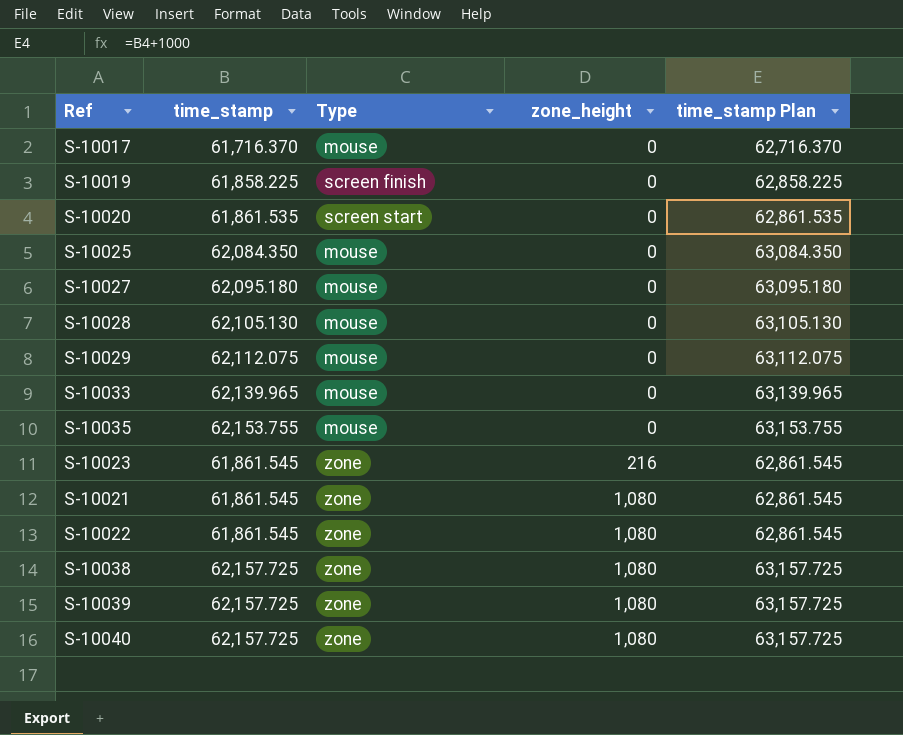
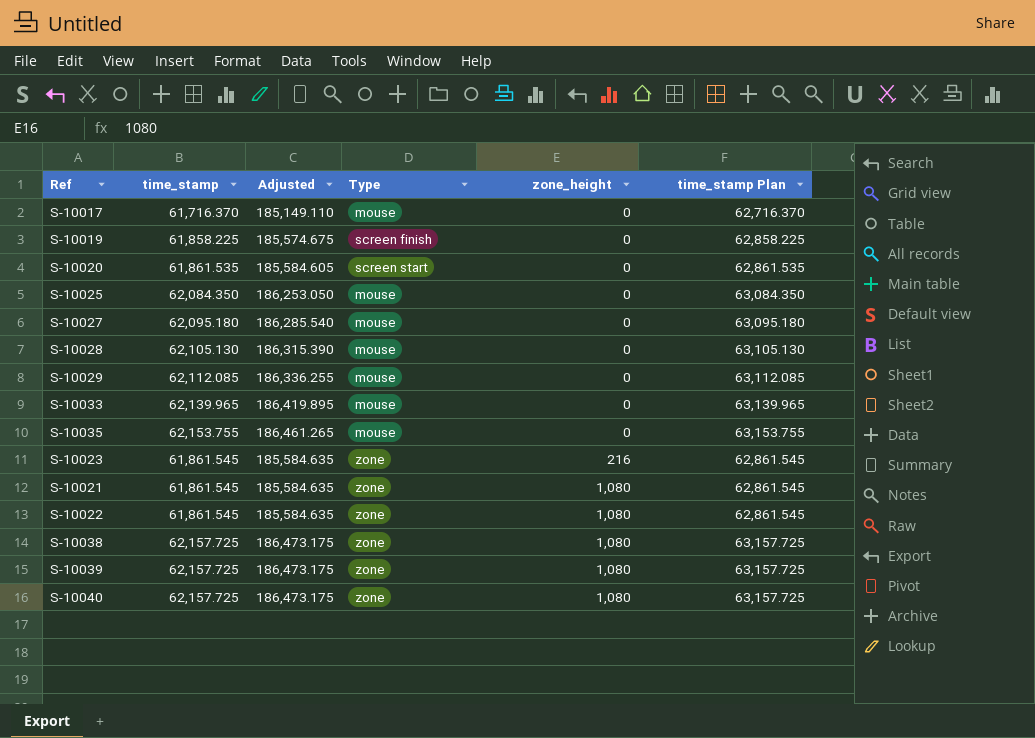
column Adjusted | formula: none -> [time_stamp] * 3
S-10029 | time_stamp: 62,112.075 -> 62,112.085
S-10029 | time_stamp Plan: 63,112.075 -> 63,112.085

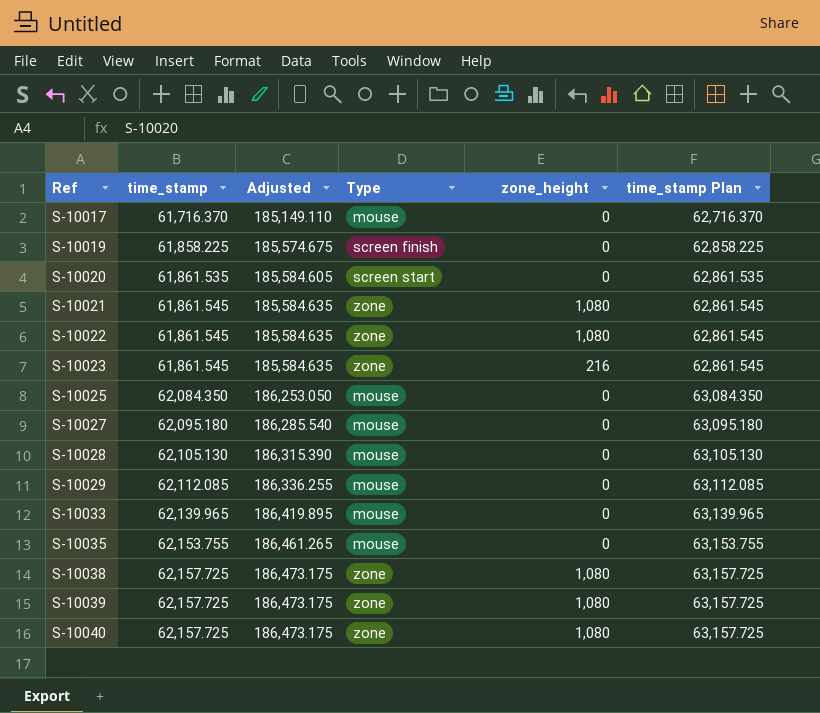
row order: zone_height ascending -> Ref ascending

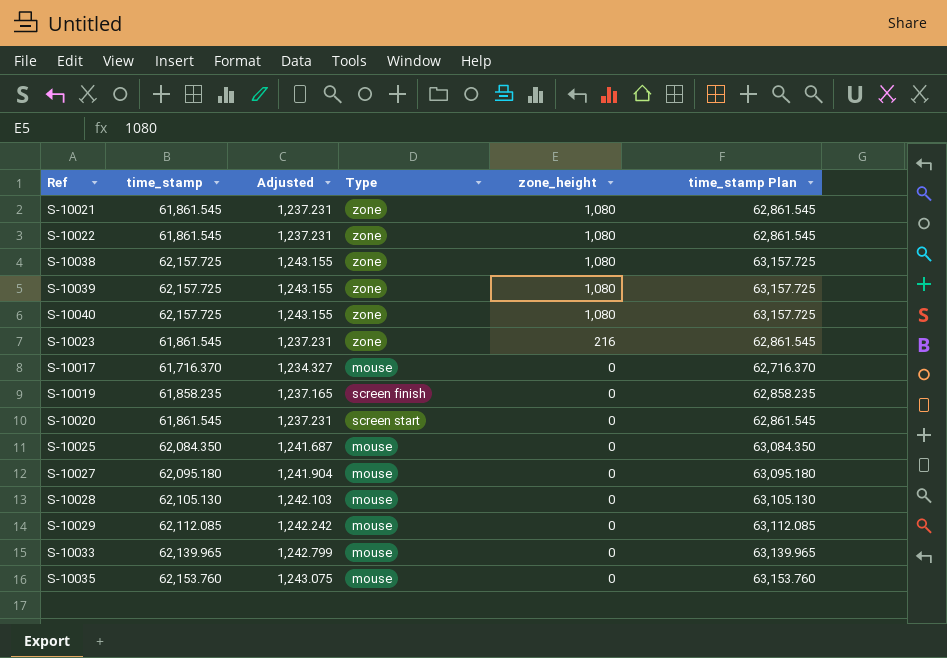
row order: Ref ascending -> zone_height descending
column Adjusted | formula: [time_stamp] * 3 -> [time_stamp] * 0.02
S-10019 | time_stamp: 61,858.225 -> 61,858.235
S-10019 | time_stamp Plan: 62,858.225 -> 62,858.235
S-10020 | time_stamp: 61,861.535 -> 61,861.545
S-10020 | time_stamp Plan: 62,861.535 -> 62,861.545
S-10035 | time_stamp: 62,153.755 -> 62,153.760
S-10035 | time_stamp Plan: 63,153.755 -> 63,153.760

